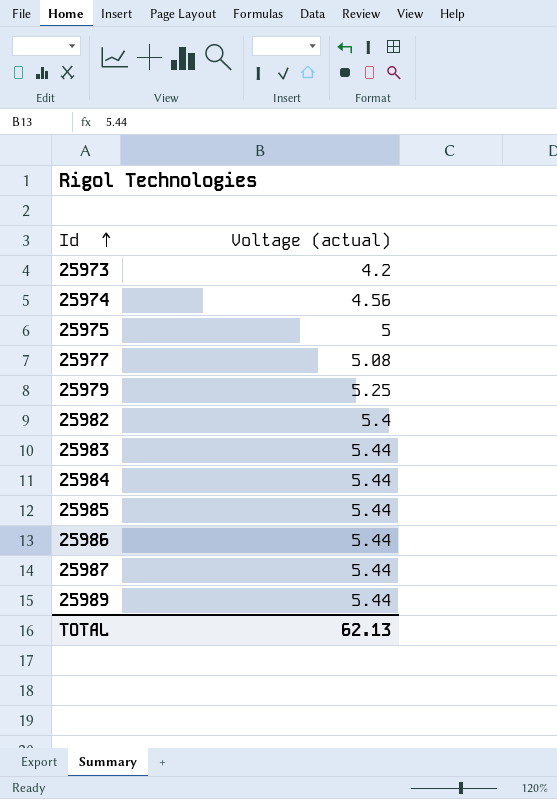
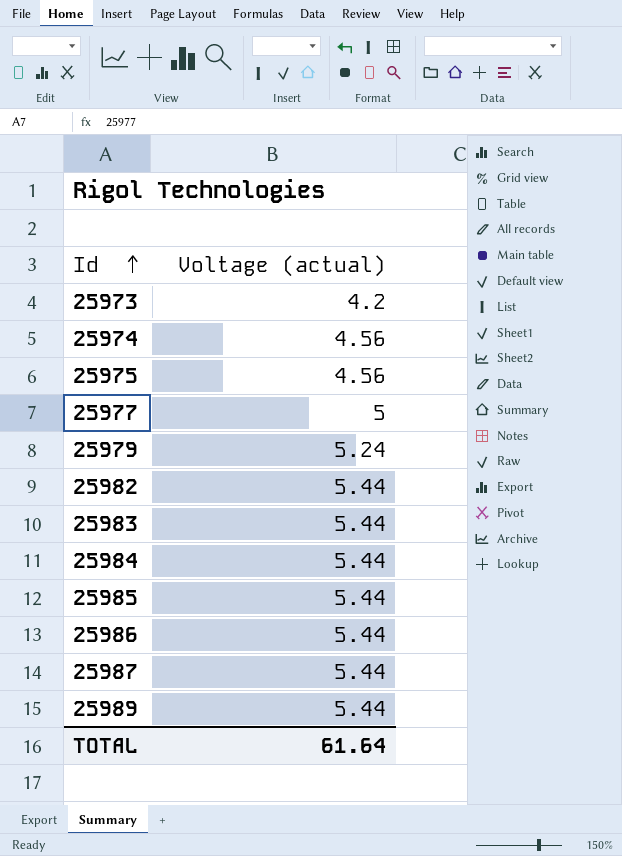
25975 | Voltage (actual): 5 -> 4.56
25977 | Voltage (actual): 5.08 -> 5
25979 | Voltage (actual): 5.25 -> 5.24
25982 | Voltage (actual): 5.4 -> 5.44
TOTAL | Voltage (actual): 62.13 -> 61.64

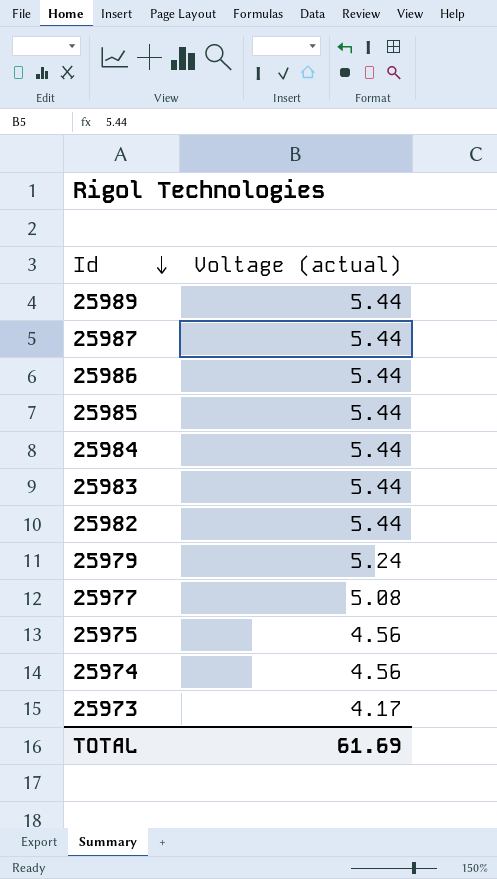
row order: Id ascending -> Id descending
25977 | Voltage (actual): 5 -> 5.08
25973 | Voltage (actual): 4.2 -> 4.17
TOTAL | Voltage (actual): 61.64 -> 61.69

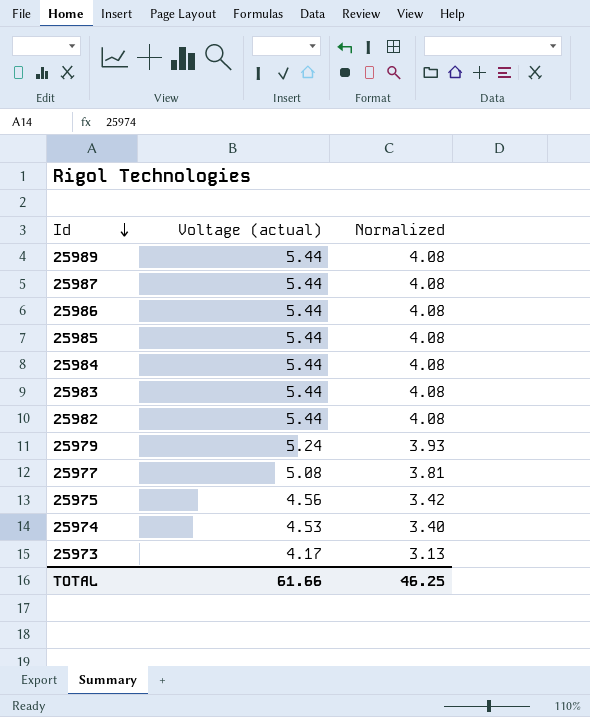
column Normalized | formula: none -> [Voltage (actual)] * 0.75
25974 | Voltage (actual): 4.56 -> 4.53
TOTAL | Voltage (actual): 61.69 -> 61.66

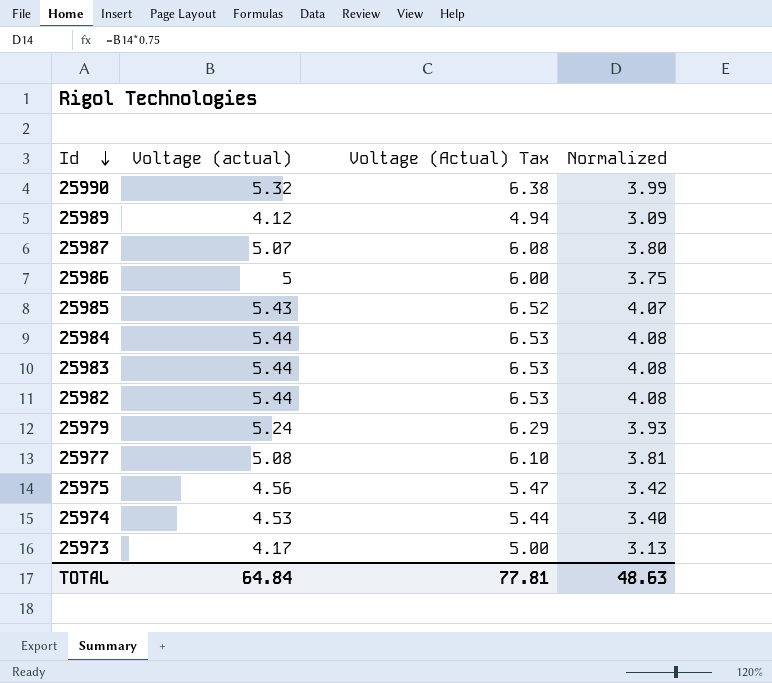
column Voltage (Actual) Tax | formula: none -> [Voltage (actual)] * 1.2
row 25990: none -> 5.32 | 6.38 | 3.99
25989 | Voltage (actual): 5.44 -> 4.12
25989 | Normalized: 4.08 -> 3.09
25987 | Voltage (actual): 5.44 -> 5.07
25987 | Normalized: 4.08 -> 3.80
25986 | Voltage (actual): 5.44 -> 5
25986 | Normalized: 4.08 -> 3.75
25985 | Voltage (actual): 5.44 -> 5.43
25985 | Normalized: 4.08 -> 4.07
TOTAL | Voltage (actual): 61.66 -> 64.84
TOTAL | Normalized: 46.25 -> 48.63

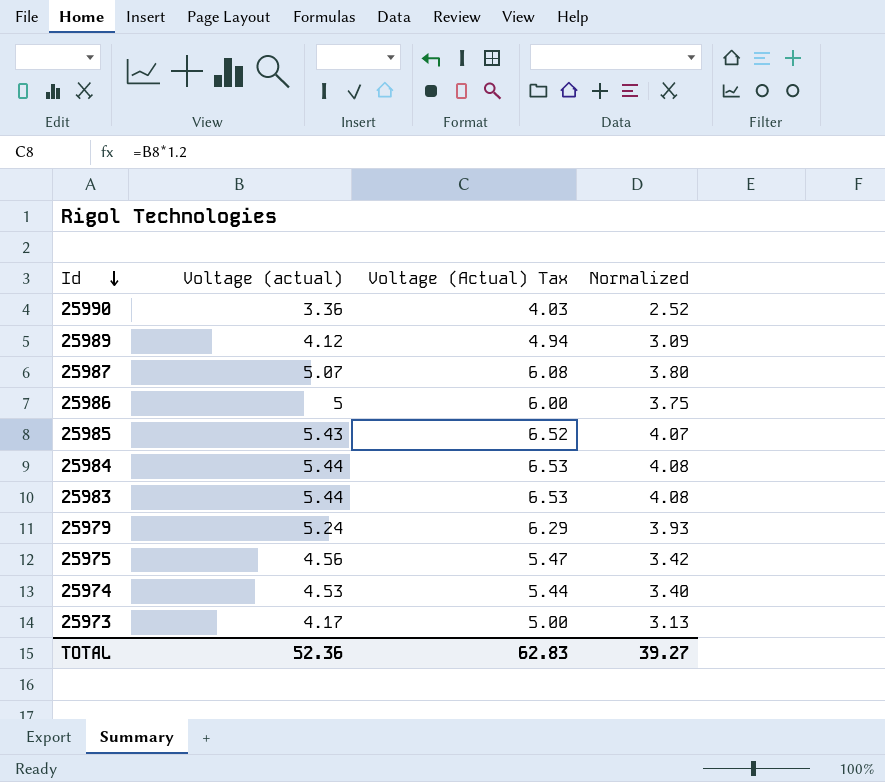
row 25982: 5.44 | 6.53 | 4.08 -> none
row 25977: 5.08 | 6.10 | 3.81 -> none
25990 | Voltage (actual): 5.32 -> 3.36
25990 | Voltage (Actual) Tax: 6.38 -> 4.03
25990 | Normalized: 3.99 -> 2.52
TOTAL | Voltage (actual): 64.84 -> 52.36
TOTAL | Voltage (Actual) Tax: 77.81 -> 62.83
TOTAL | Normalized: 48.63 -> 39.27

